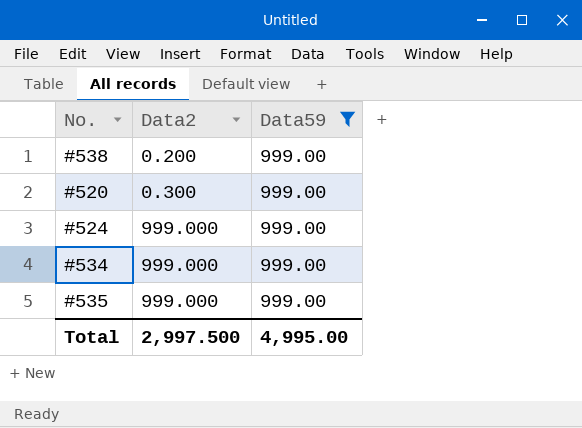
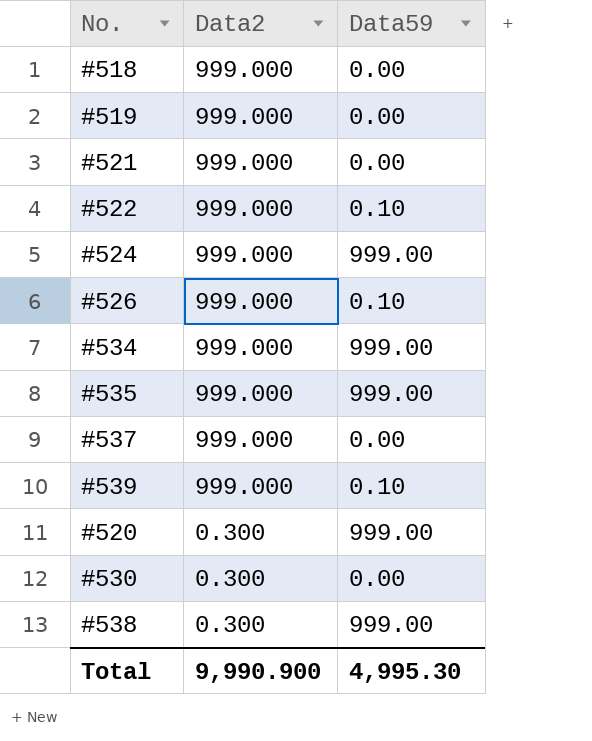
filter: Data59 = 999.00 -> none
row order: Data2 ascending -> Data2 descending
#538 | Data2: 0.200 -> 0.300
Total | Data2: 2,997.500 -> 9,990.900
Total | Data59: 4,995.00 -> 4,995.30

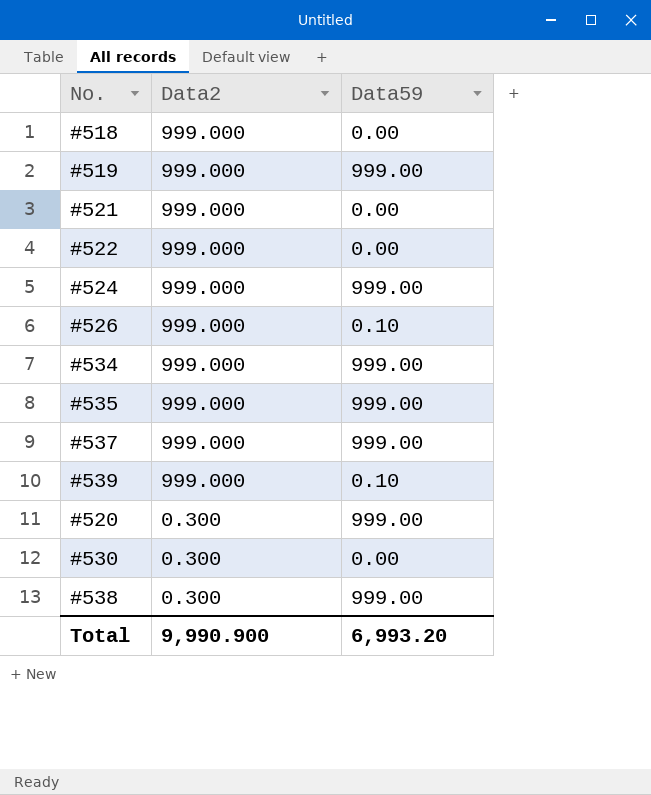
#519 | Data59: 0.00 -> 999.00
#522 | Data59: 0.10 -> 0.00
#537 | Data59: 0.00 -> 999.00
Total | Data59: 4,995.30 -> 6,993.20

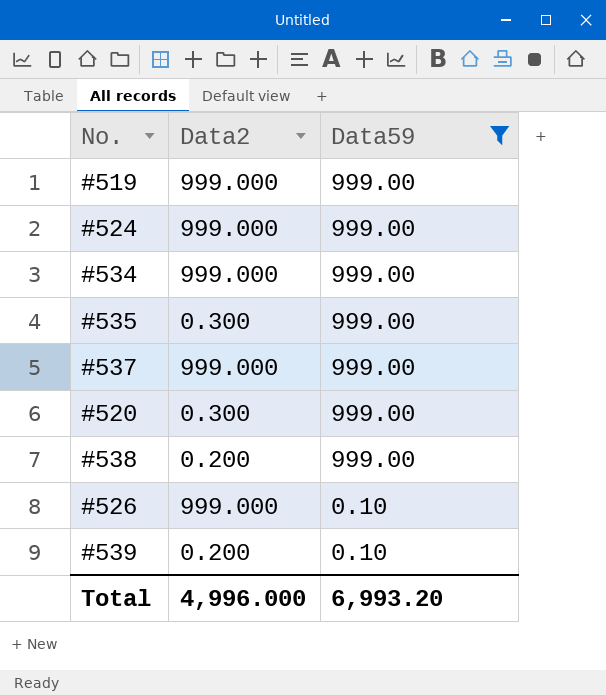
filter: none -> Data59 != 0.00
row order: Data2 descending -> Data59 descending
#535 | Data2: 999.000 -> 0.300
#538 | Data2: 0.300 -> 0.200
#539 | Data2: 999.000 -> 0.200
Total | Data2: 9,990.900 -> 4,996.000

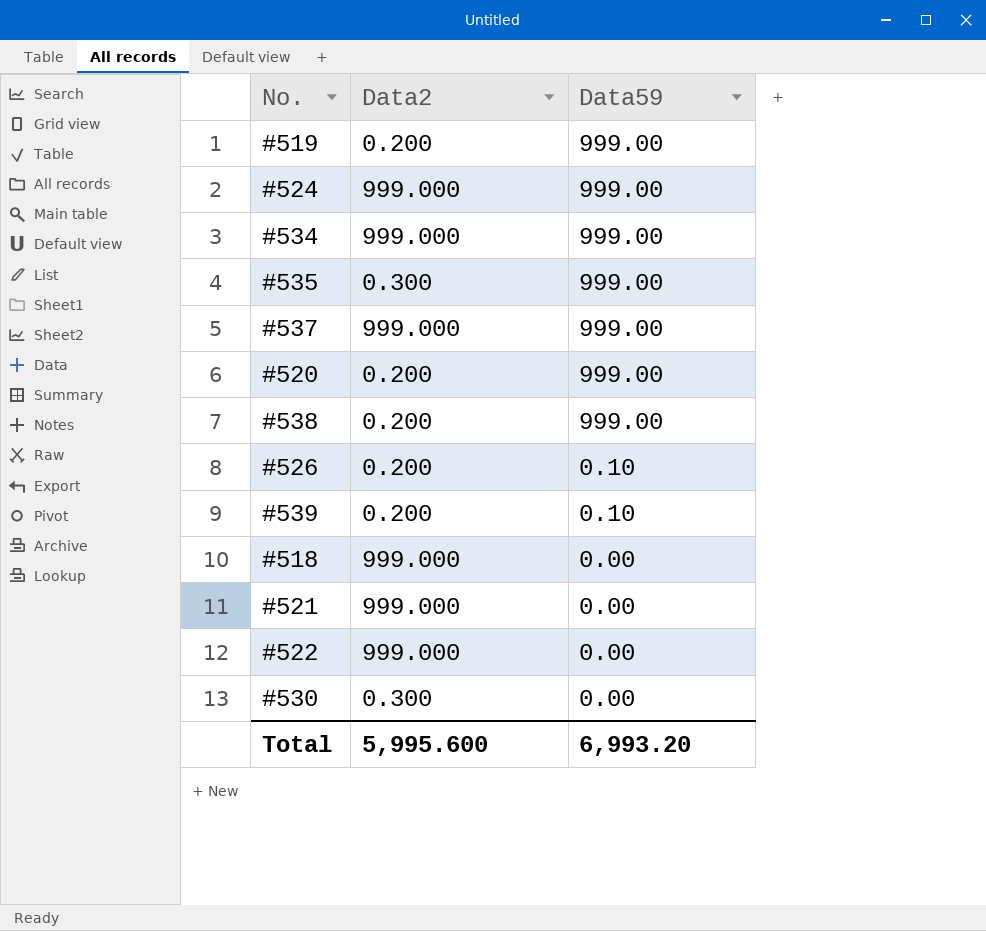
filter: Data59 != 0.00 -> none
#519 | Data2: 999.000 -> 0.200
#520 | Data2: 0.300 -> 0.200
#526 | Data2: 999.000 -> 0.200
Total | Data2: 4,996.000 -> 5,995.600

